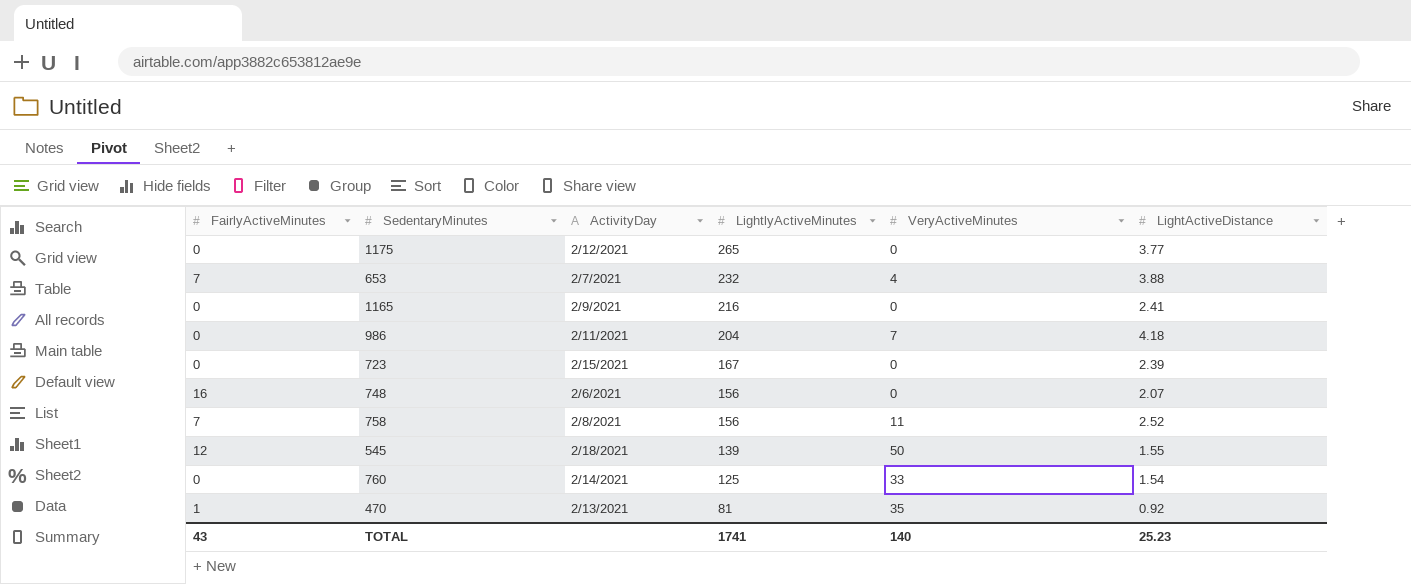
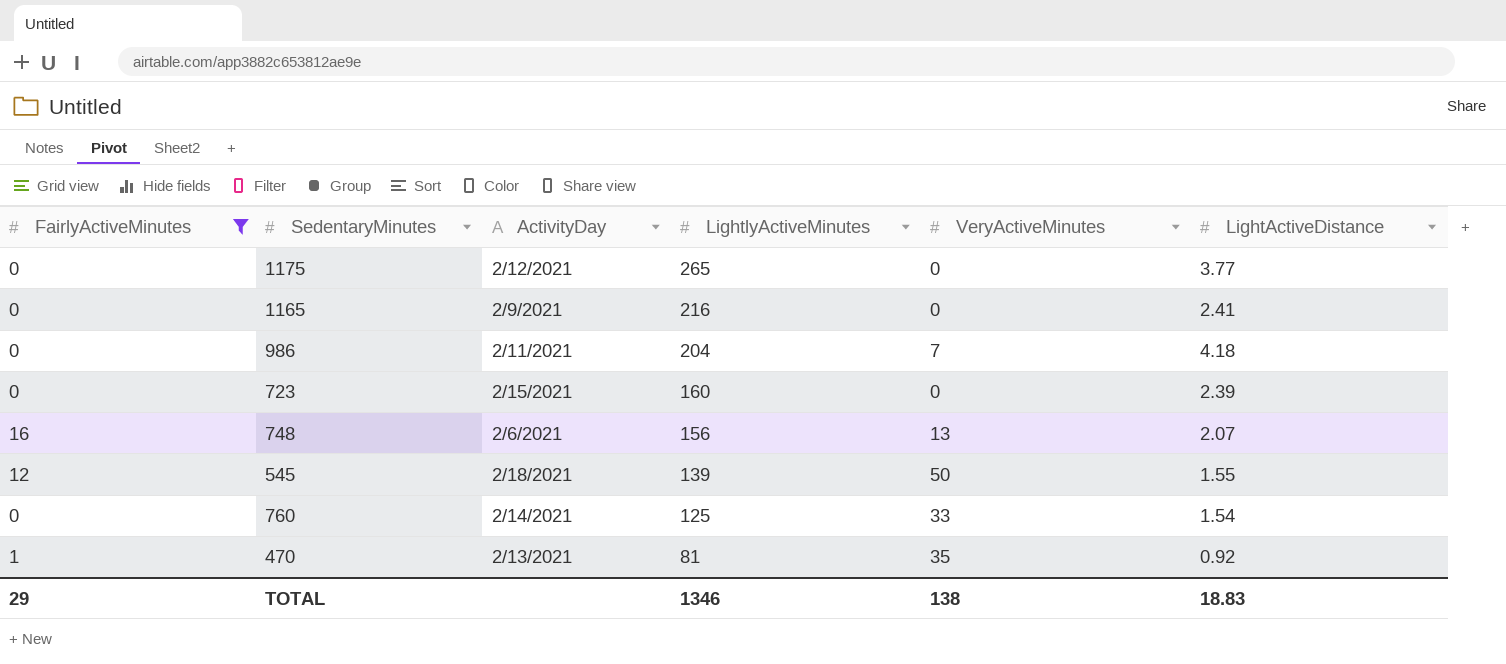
filter: none -> FairlyActiveMinutes != 7
723 | LightlyActiveMinutes: 167 -> 160
748 | VeryActiveMinutes: 0 -> 13
TOTAL | FairlyActiveMinutes: 43 -> 29
TOTAL | LightlyActiveMinutes: 1741 -> 1346
TOTAL | VeryActiveMinutes: 140 -> 138
TOTAL | LightActiveDistance: 25.23 -> 18.83

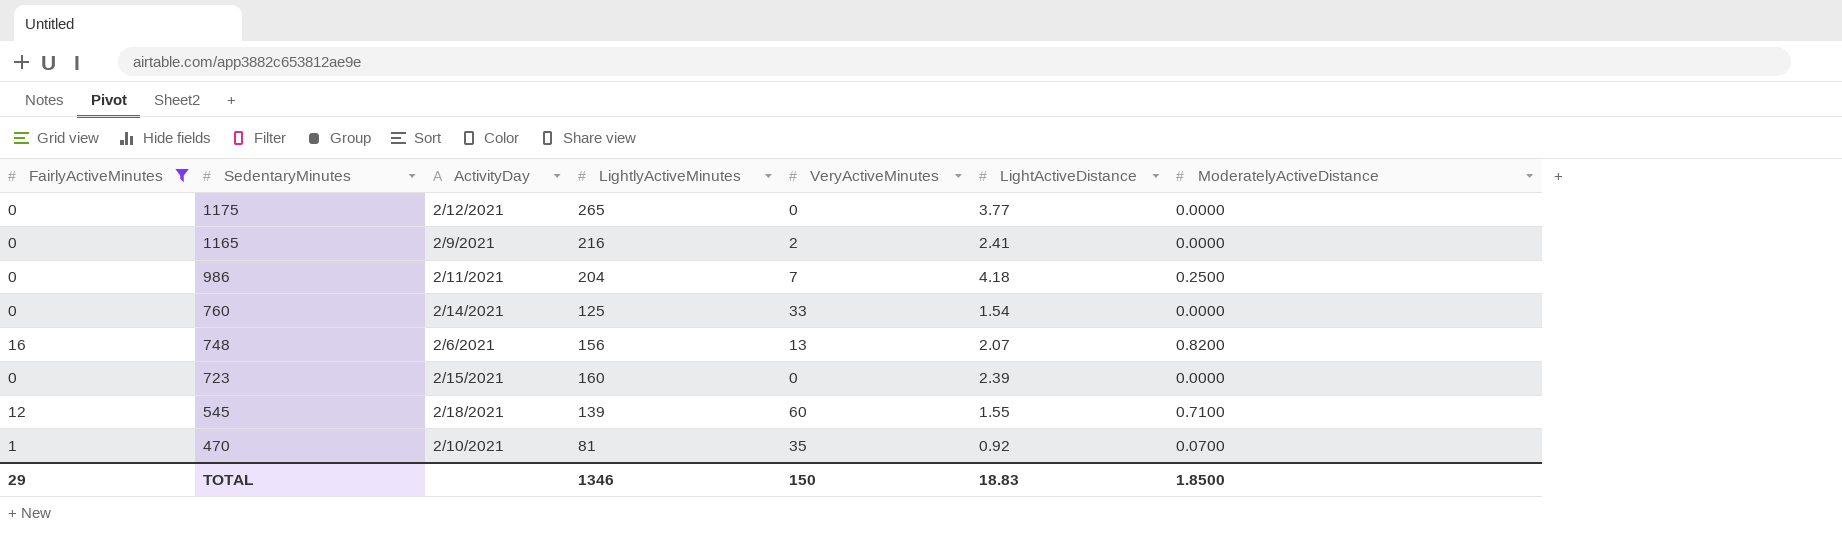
row order: LightlyActiveMinutes descending -> SedentaryMinutes descending
column ModeratelyActiveDistance | position: none -> 7
1165 | VeryActiveMinutes: 0 -> 2
545 | VeryActiveMinutes: 50 -> 60
470 | ActivityDay: 2/13/2021 -> 2/10/2021
TOTAL | VeryActiveMinutes: 138 -> 150

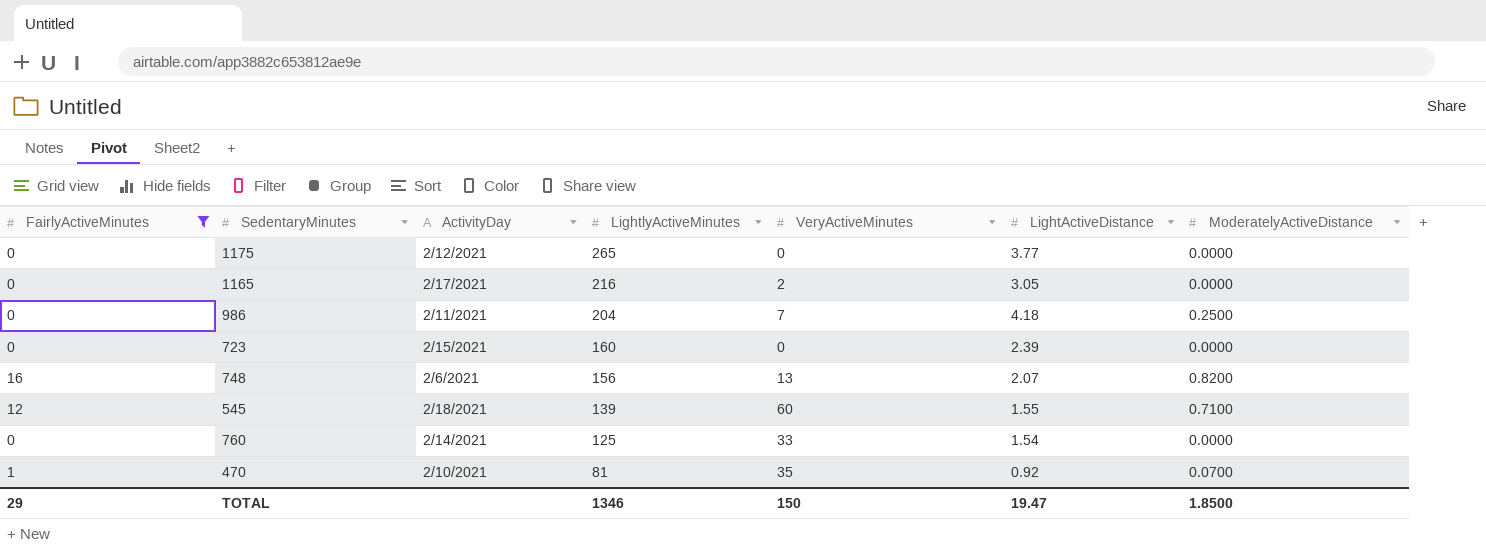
row order: SedentaryMinutes descending -> LightlyActiveMinutes descending
1165 | ActivityDay: 2/9/2021 -> 2/17/2021
1165 | LightActiveDistance: 2.41 -> 3.05
TOTAL | LightActiveDistance: 18.83 -> 19.47

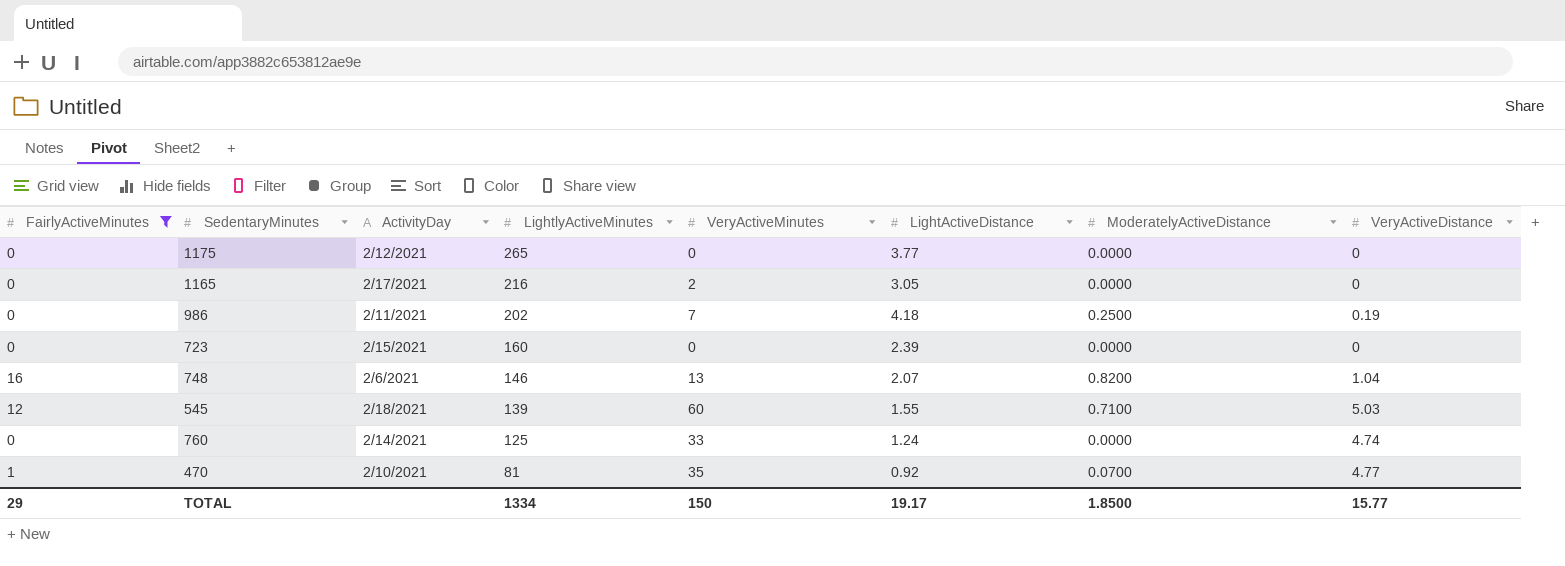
column VeryActiveDistance | position: none -> 8
986 | LightlyActiveMinutes: 204 -> 202
748 | LightlyActiveMinutes: 156 -> 146
760 | LightActiveDistance: 1.54 -> 1.24
TOTAL | LightlyActiveMinutes: 1346 -> 1334
TOTAL | LightActiveDistance: 19.47 -> 19.17

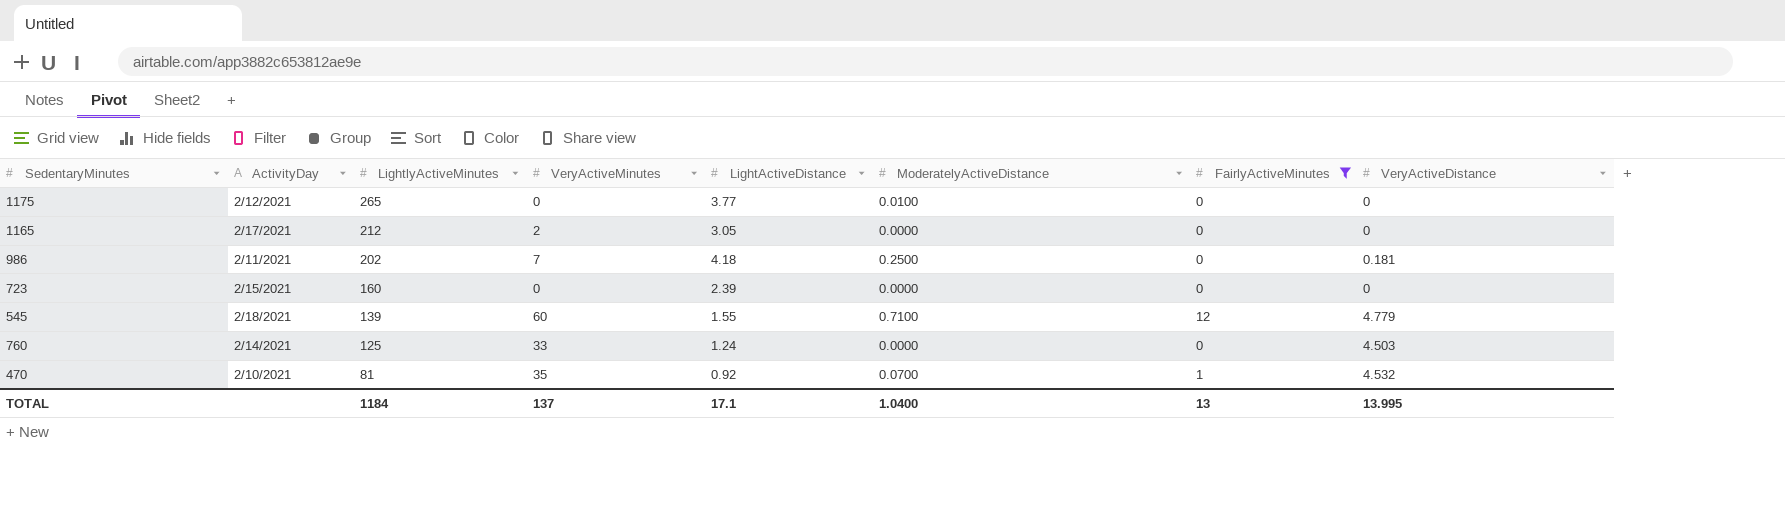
column FairlyActiveMinutes | position: 1 -> 7
row 748: 16 | 2/6/2021 | 146 | 13 | 2.07 | 0.8200 | 1.04 -> none
1175 | ModeratelyActiveDistance: 0.0000 -> 0.0100
1165 | LightlyActiveMinutes: 216 -> 212
986 | VeryActiveDistance: 0.19 -> 0.181
545 | VeryActiveDistance: 5.03 -> 4.779
760 | VeryActiveDistance: 4.74 -> 4.503
470 | VeryActiveDistance: 4.77 -> 4.532
TOTAL | LightlyActiveMinutes: 1334 -> 1184
TOTAL | VeryActiveMinutes: 150 -> 137
TOTAL | LightActiveDistance: 19.17 -> 17.1
TOTAL | ModeratelyActiveDistance: 1.8500 -> 1.0400
TOTAL | FairlyActiveMinutes: 29 -> 13
TOTAL | VeryActiveDistance: 15.77 -> 13.995

